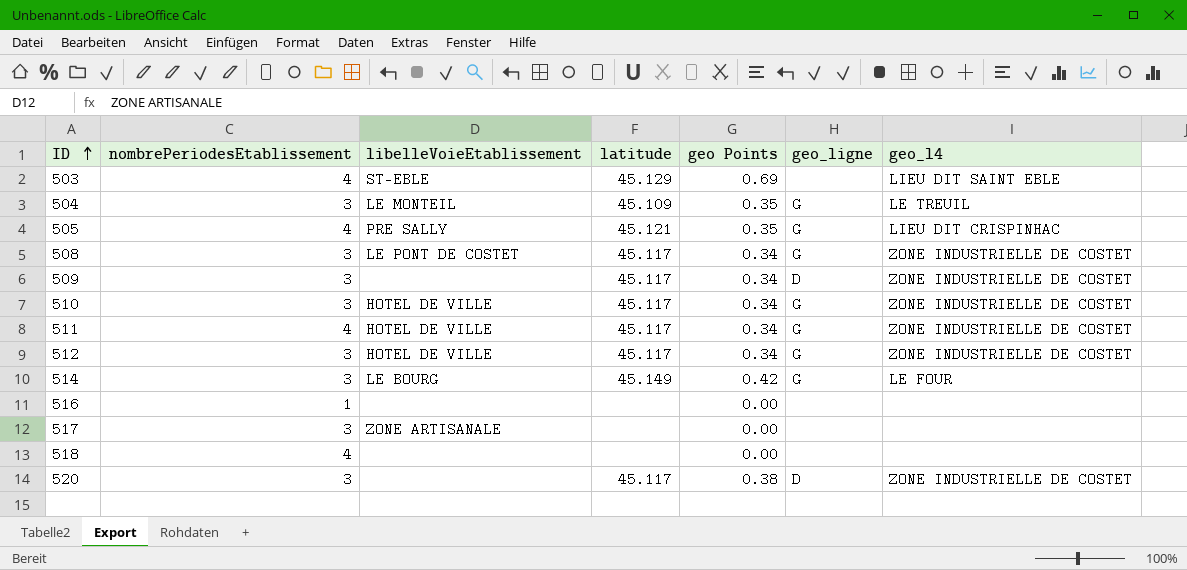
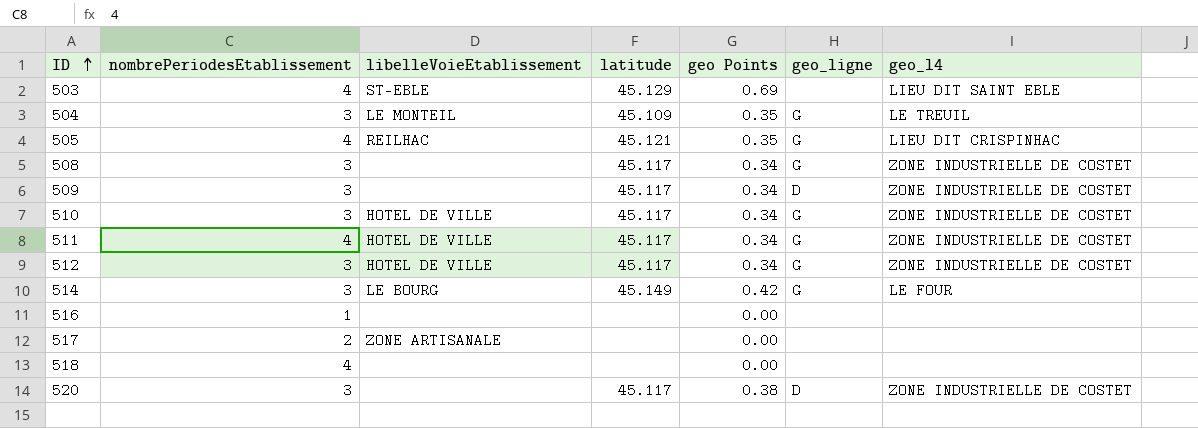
505 | libelleVoieEtablissement: PRE SALLY -> REILHAC
508 | libelleVoieEtablissement: LE PONT DE COSTET -> none
517 | nombrePeriodesEtablissement: 3 -> 2

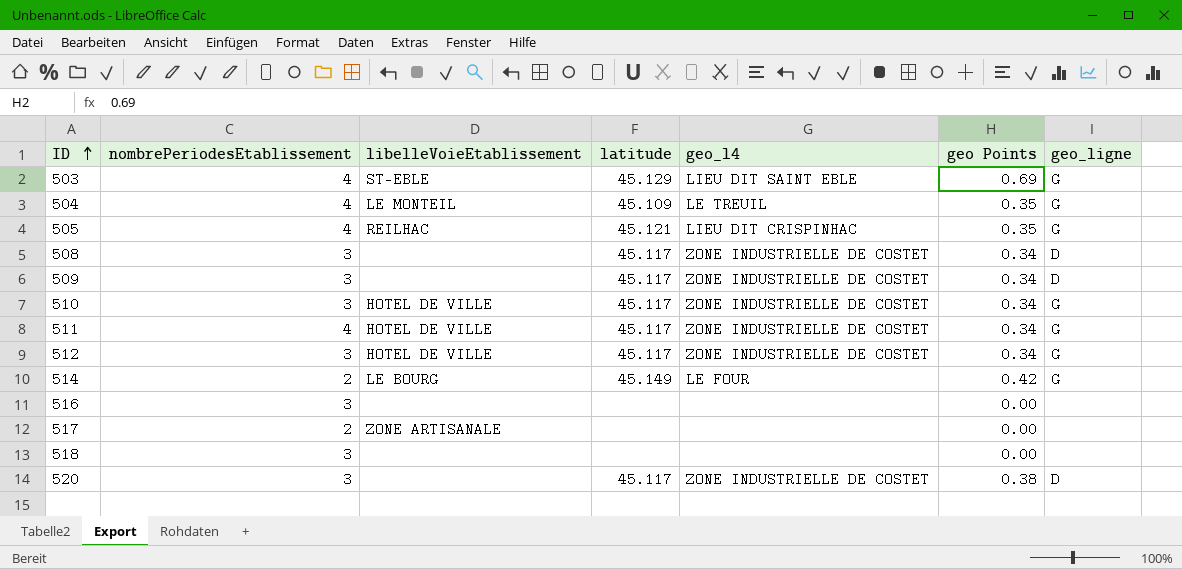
column geo_l4 | position: 7 -> 5
503 | geo_ligne: none -> G
504 | nombrePeriodesEtablissement: 3 -> 4
508 | geo_ligne: G -> D
514 | nombrePeriodesEtablissement: 3 -> 2
516 | nombrePeriodesEtablissement: 1 -> 3
518 | nombrePeriodesEtablissement: 4 -> 3

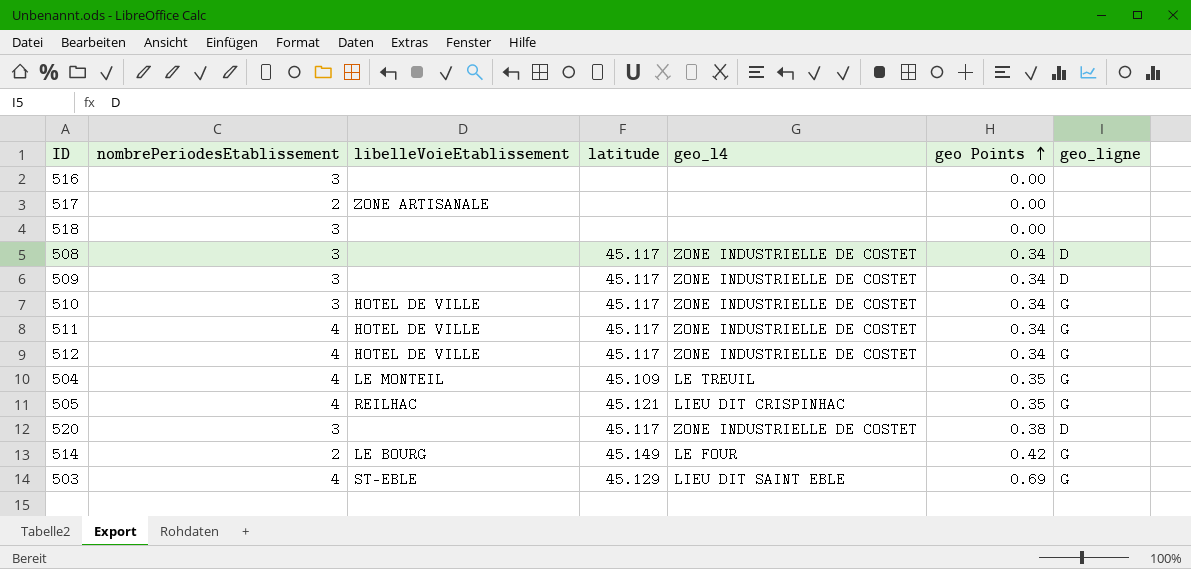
row order: ID ascending -> geo Points ascending
512 | nombrePeriodesEtablissement: 3 -> 4

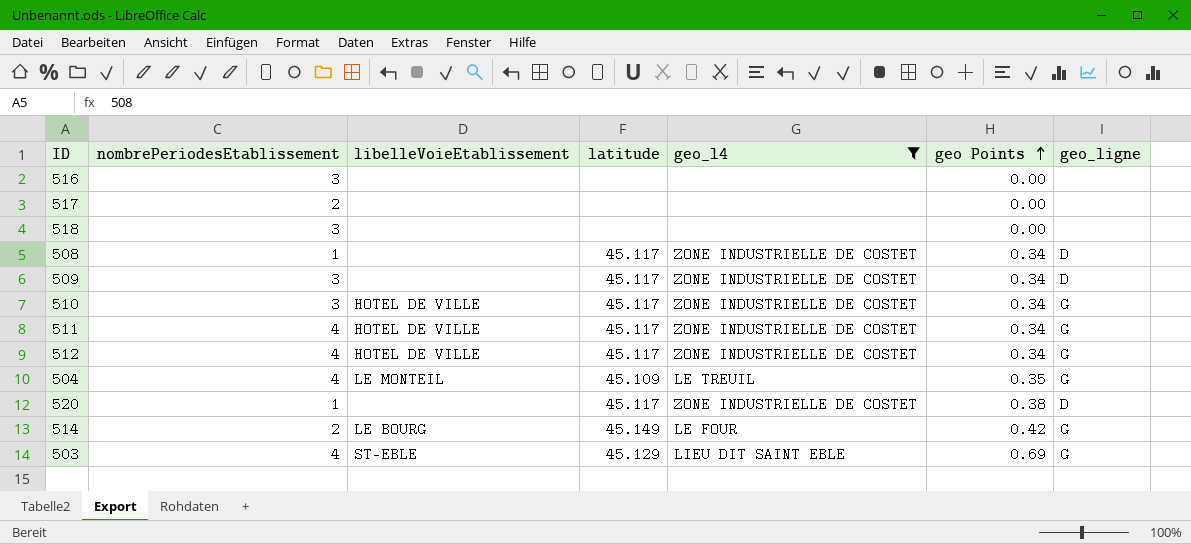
filter: none -> geo_l4 != LIEU DIT CRISPINHAC
517 | libelleVoieEtablissement: ZONE ARTISANALE -> none
508 | nombrePeriodesEtablissement: 3 -> 1
520 | nombrePeriodesEtablissement: 3 -> 1

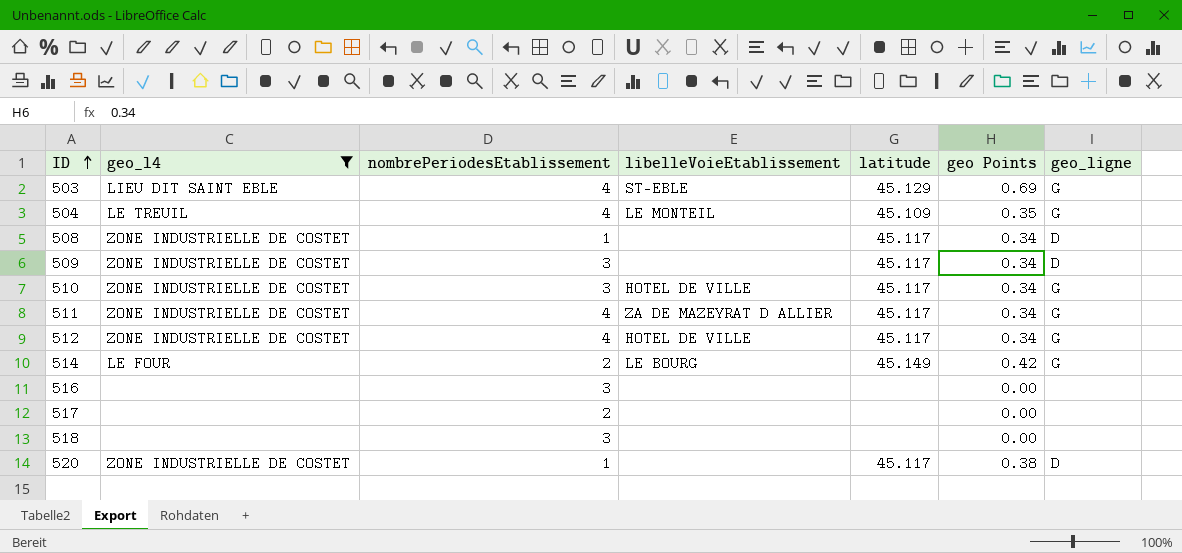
row order: geo Points ascending -> ID ascending
column geo_l4 | position: 5 -> 2
511 | libelleVoieEtablissement: HOTEL DE VILLE -> ZA DE MAZEYRAT D ALLIER

